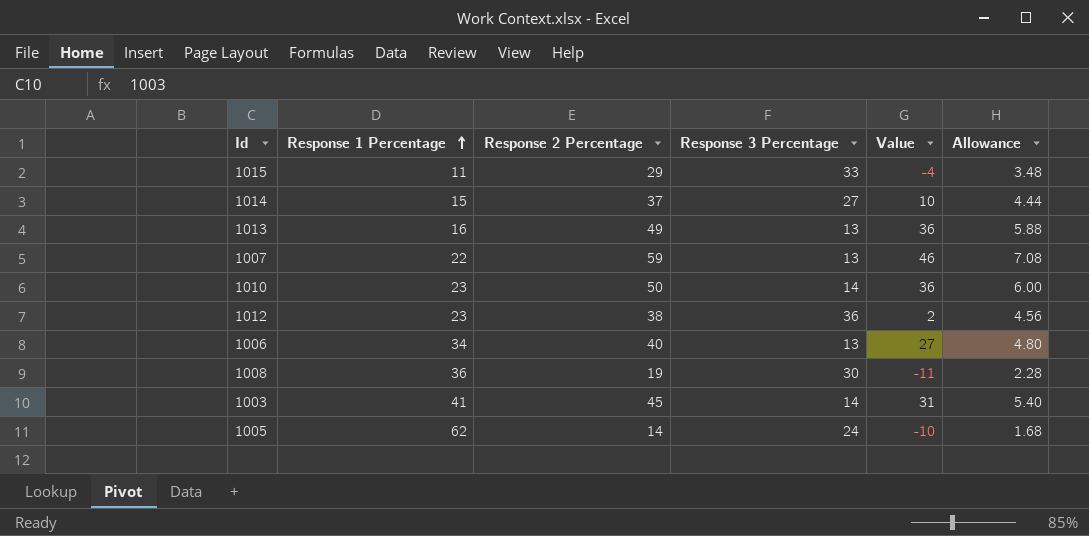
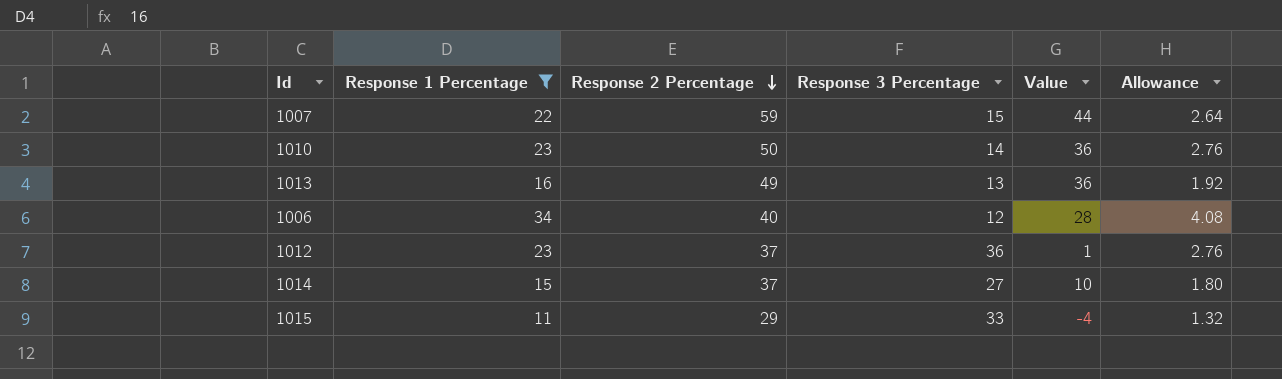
filter: none -> Response 1 Percentage <= 34
row order: Response 1 Percentage ascending -> Response 2 Percentage descending
column Allowance | formula: [Response 2 Percentage] * 0.12 -> [Response 1 Percentage] * 0.12
1007 | Response 3 Percentage: 13 -> 15
1007 | Value: 46 -> 44
1006 | Response 3 Percentage: 13 -> 12
1006 | Value: 27 -> 28
1012 | Response 2 Percentage: 38 -> 37
1012 | Value: 2 -> 1

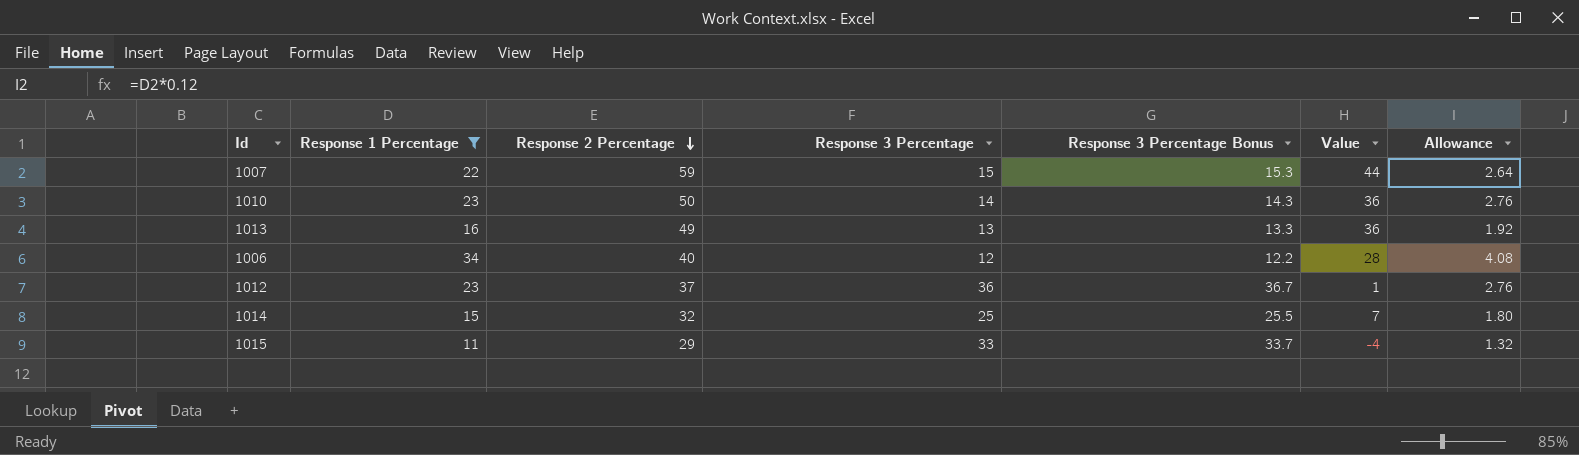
column Response 3 Percentage Bonus | formula: none -> [Response 3 Percentage] * 1.02
1014 | Response 2 Percentage: 37 -> 32
1014 | Response 3 Percentage: 27 -> 25
1014 | Value: 10 -> 7

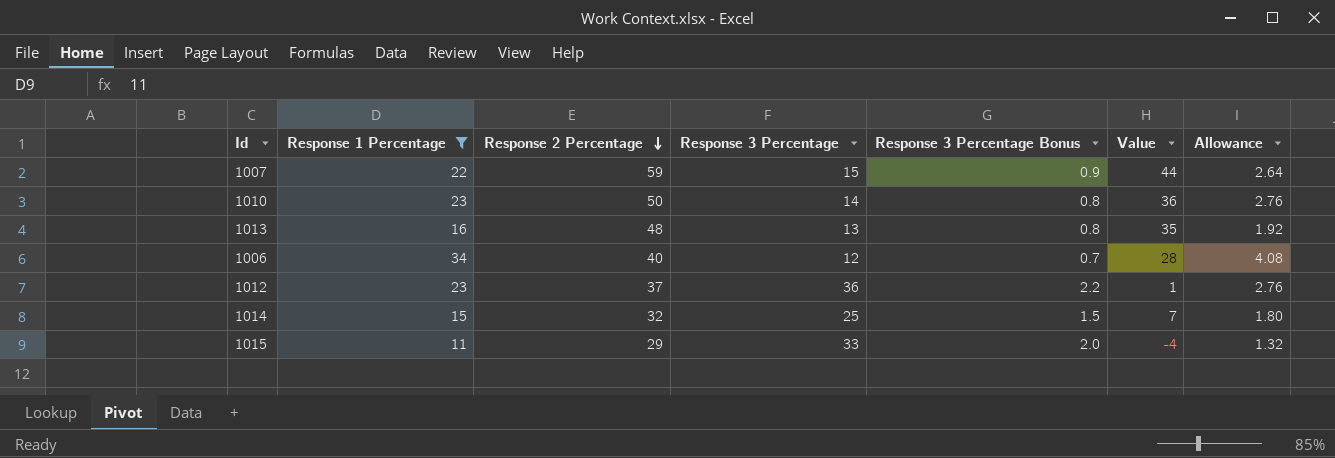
column Response 3 Percentage Bonus | formula: [Response 3 Percentage] * 1.02 -> [Response 3 Percentage] * 0.06
1013 | Response 2 Percentage: 49 -> 48
1013 | Value: 36 -> 35

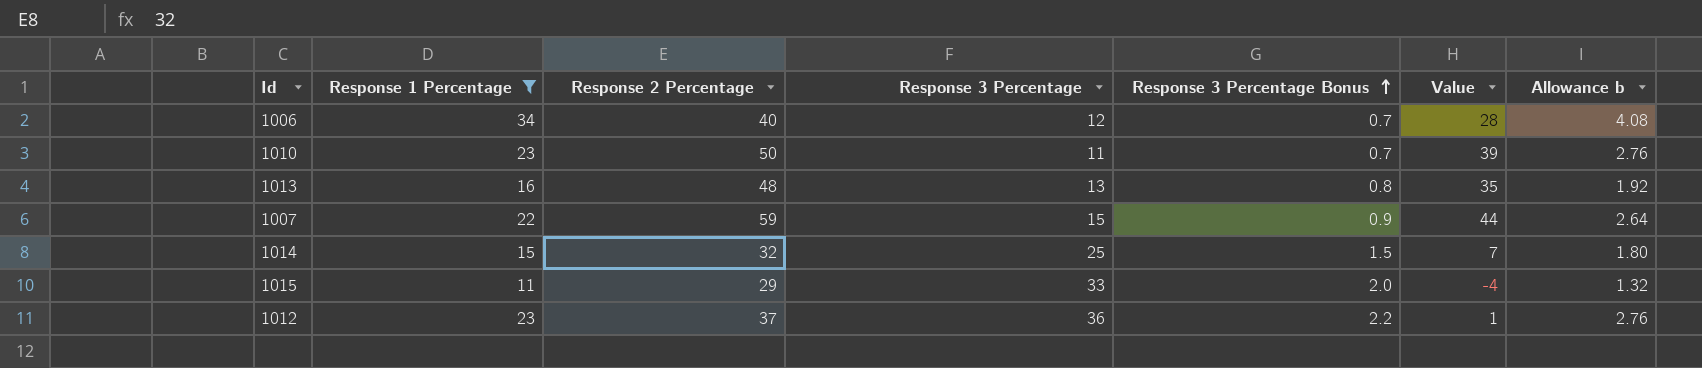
row order: Response 2 Percentage descending -> Response 3 Percentage Bonus ascending
column name: Allowance -> Allowance b
1010 | Response 3 Percentage: 14 -> 11
1010 | Response 3 Percentage Bonus: 0.8 -> 0.7
1010 | Value: 36 -> 39

